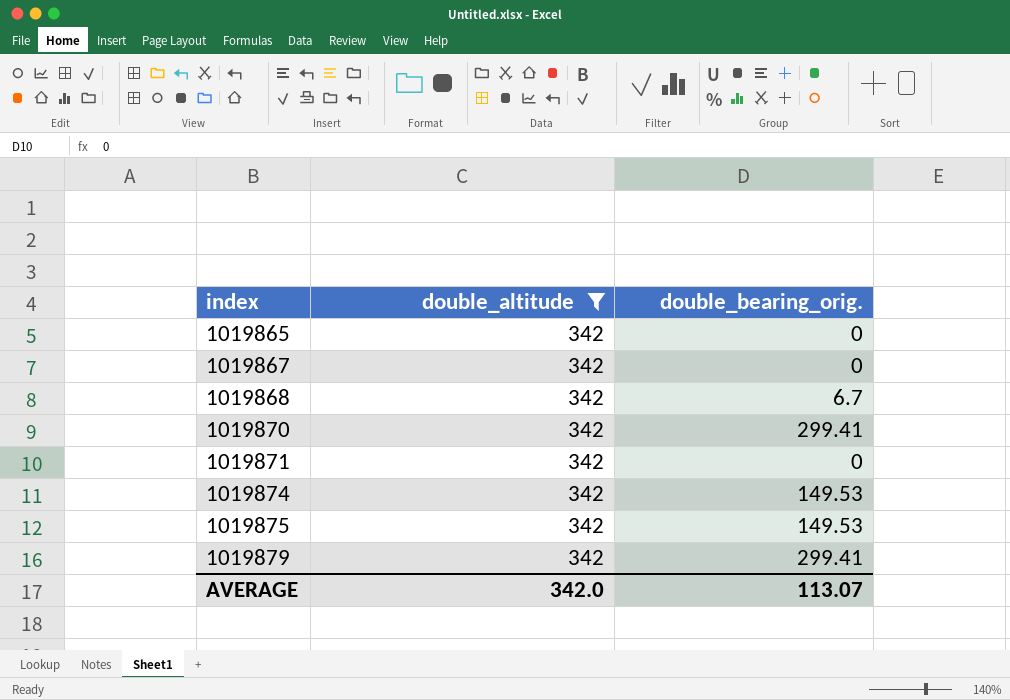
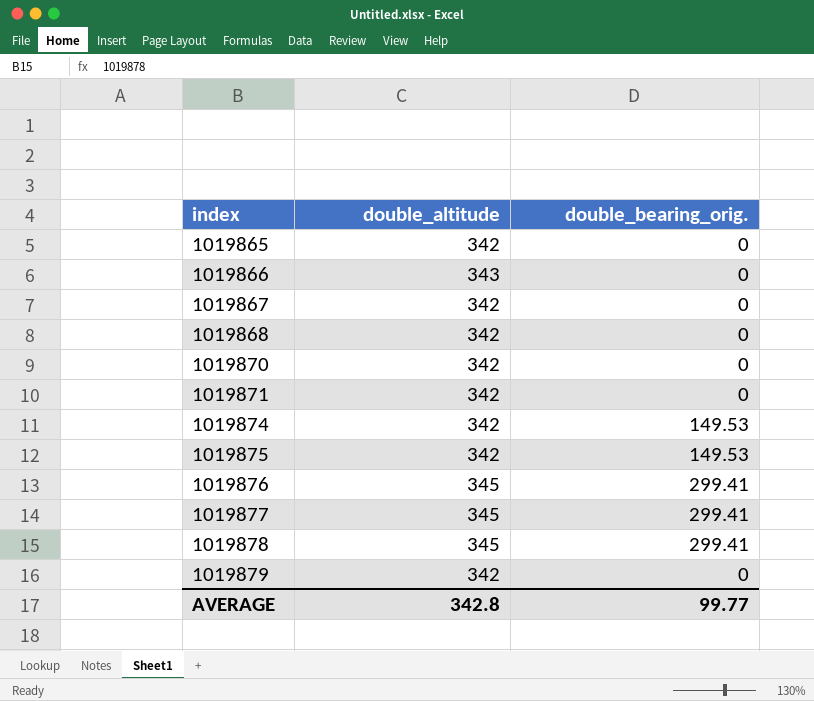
filter: double_altitude = 342 -> none
1019868 | double_bearing_orig.: 6.7 -> 0
1019870 | double_bearing_orig.: 299.41 -> 0
1019879 | double_bearing_orig.: 299.41 -> 0
AVERAGE | double_altitude: 342.0 -> 342.8
AVERAGE | double_bearing_orig.: 113.07 -> 99.77

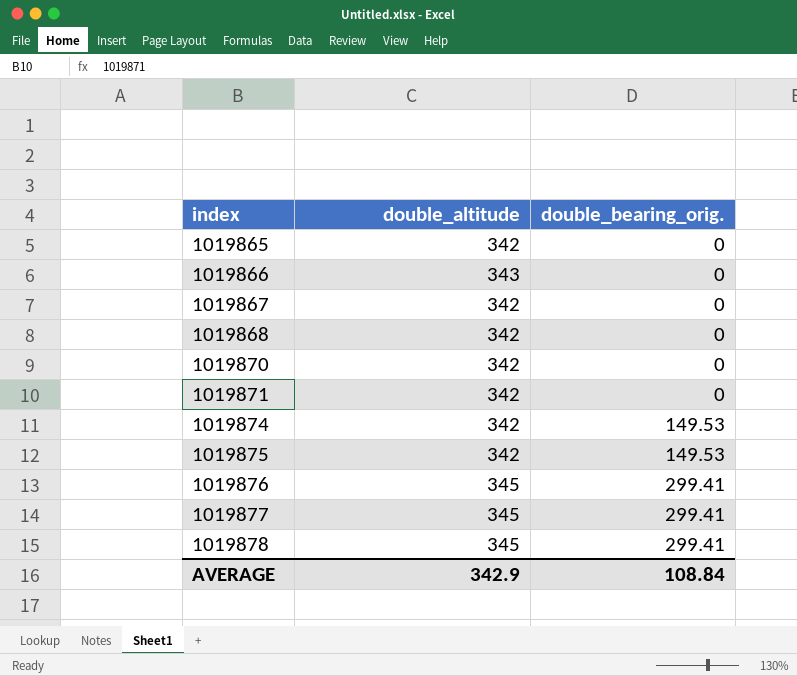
row 1019879: 342 | 0 -> none
AVERAGE | double_altitude: 342.8 -> 342.9
AVERAGE | double_bearing_orig.: 99.77 -> 108.84

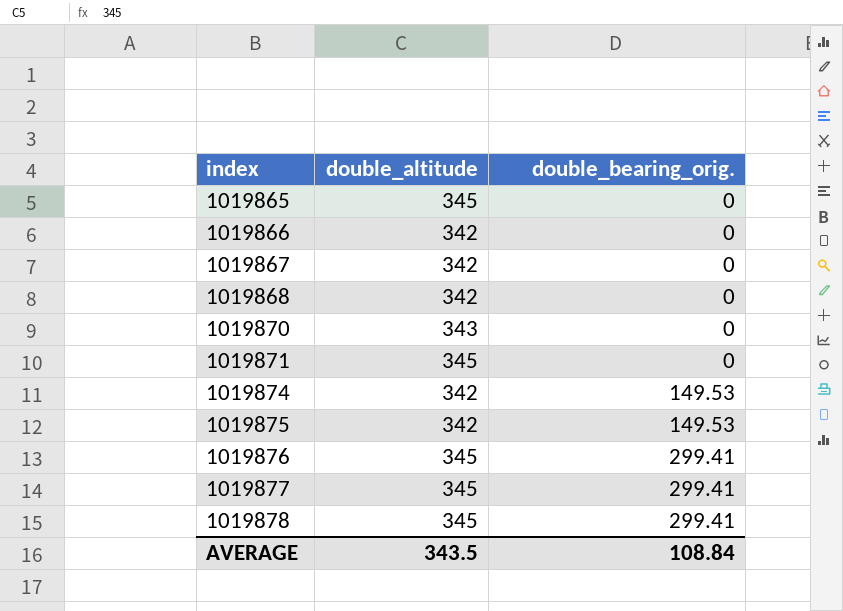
1019865 | double_altitude: 342 -> 345
1019866 | double_altitude: 343 -> 342
1019870 | double_altitude: 342 -> 343
1019871 | double_altitude: 342 -> 345
AVERAGE | double_altitude: 342.9 -> 343.5

